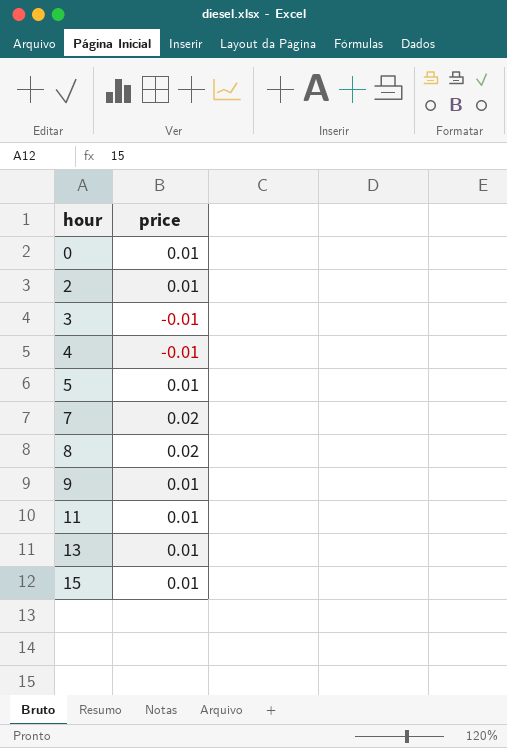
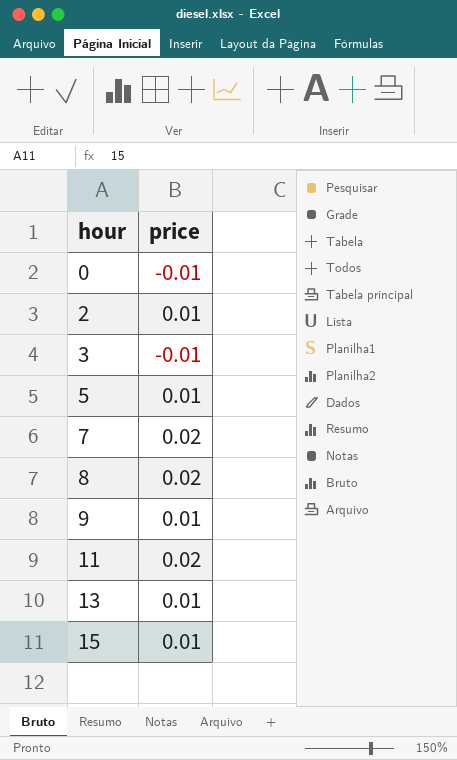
row 4: -0.01 -> none
0 | price: 0.01 -> -0.01
11 | price: 0.01 -> 0.02

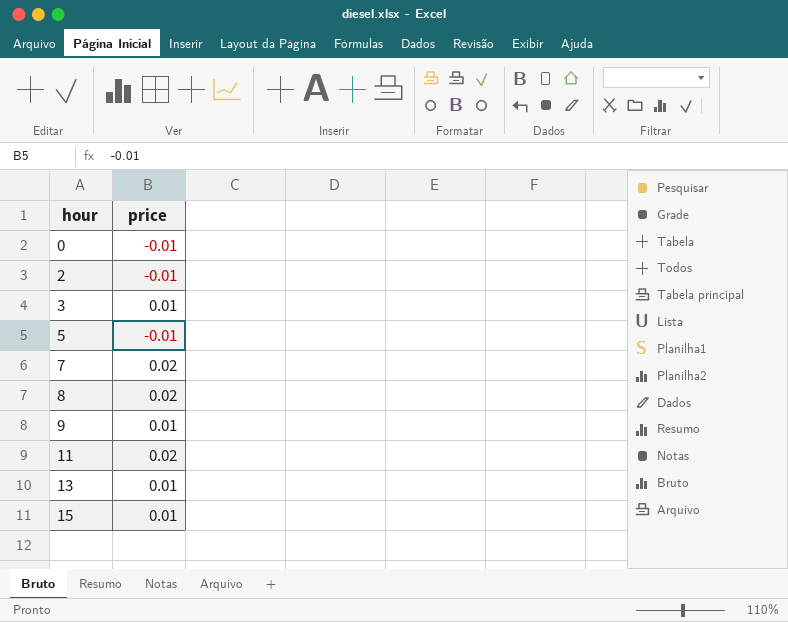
2 | price: 0.01 -> -0.01
3 | price: -0.01 -> 0.01
5 | price: 0.01 -> -0.01

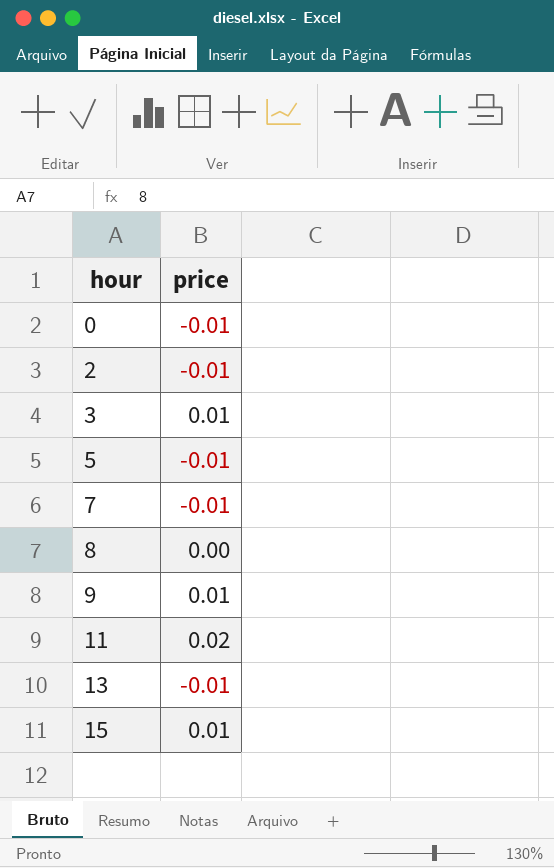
7 | price: 0.02 -> -0.01
8 | price: 0.02 -> 0.00
13 | price: 0.01 -> -0.01

